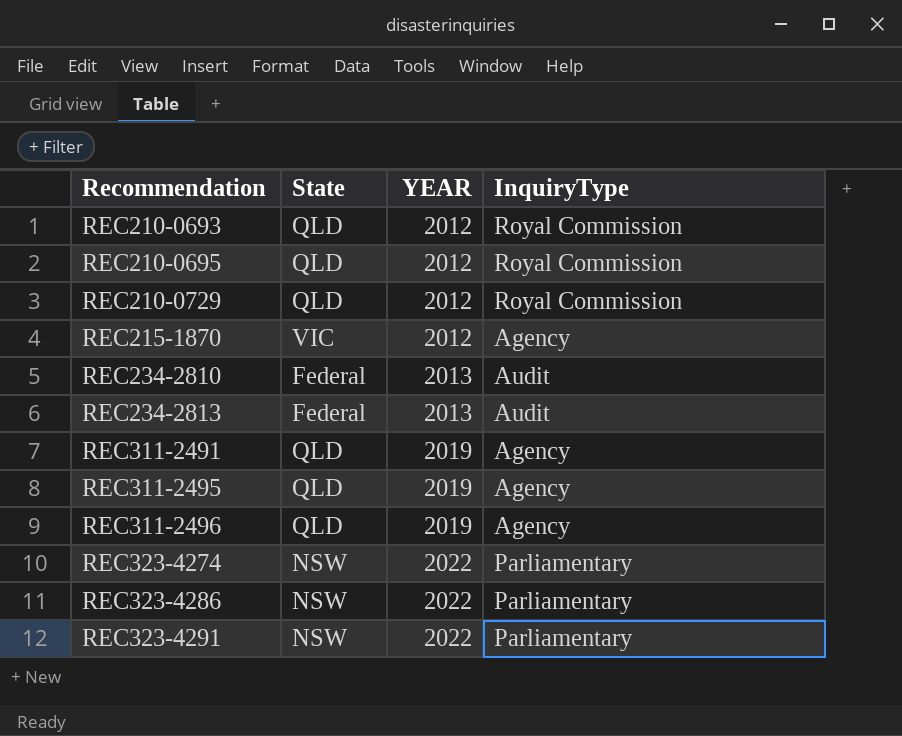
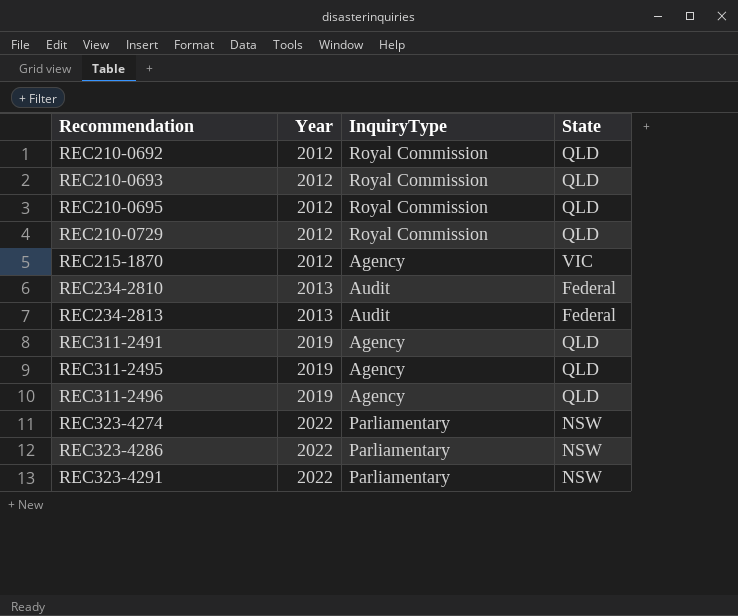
column name: YEAR -> Year
column State | position: 2 -> 4
row REC210-0692: none -> 2012 | Royal Commission | QLD

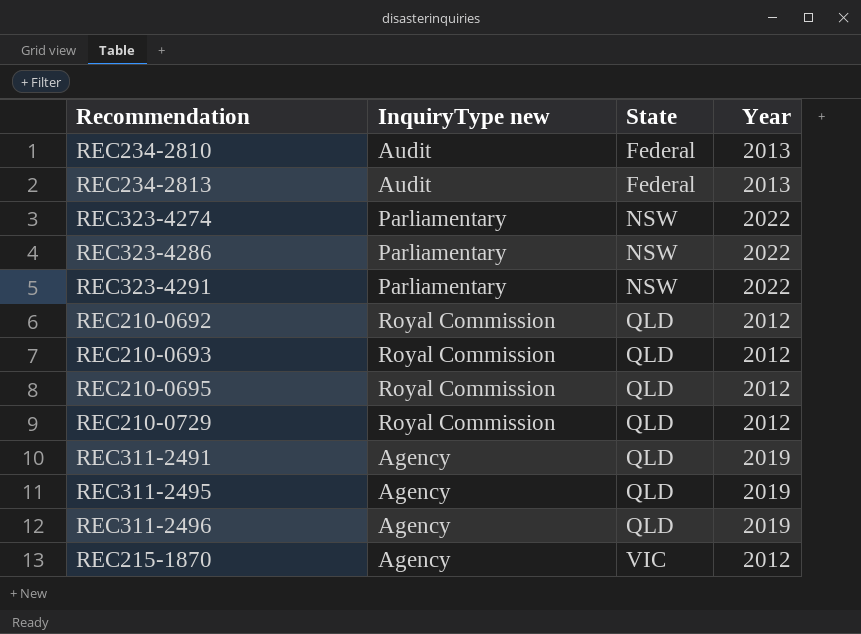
row order: Recommendation ascending -> State ascending
column name: InquiryType -> InquiryType new
column Year | position: 2 -> 4

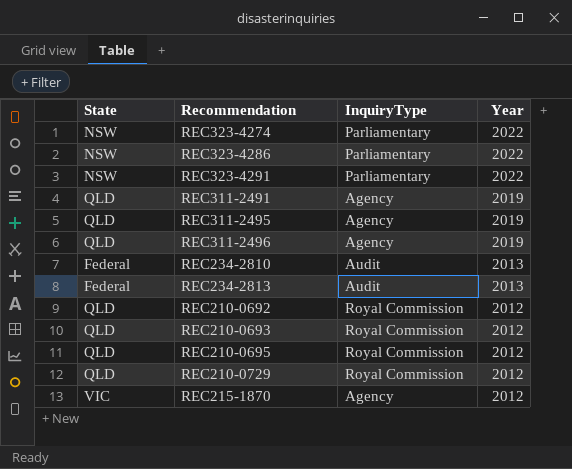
row order: State ascending -> Year descending
column State | position: 3 -> 1
column name: InquiryType new -> InquiryType

